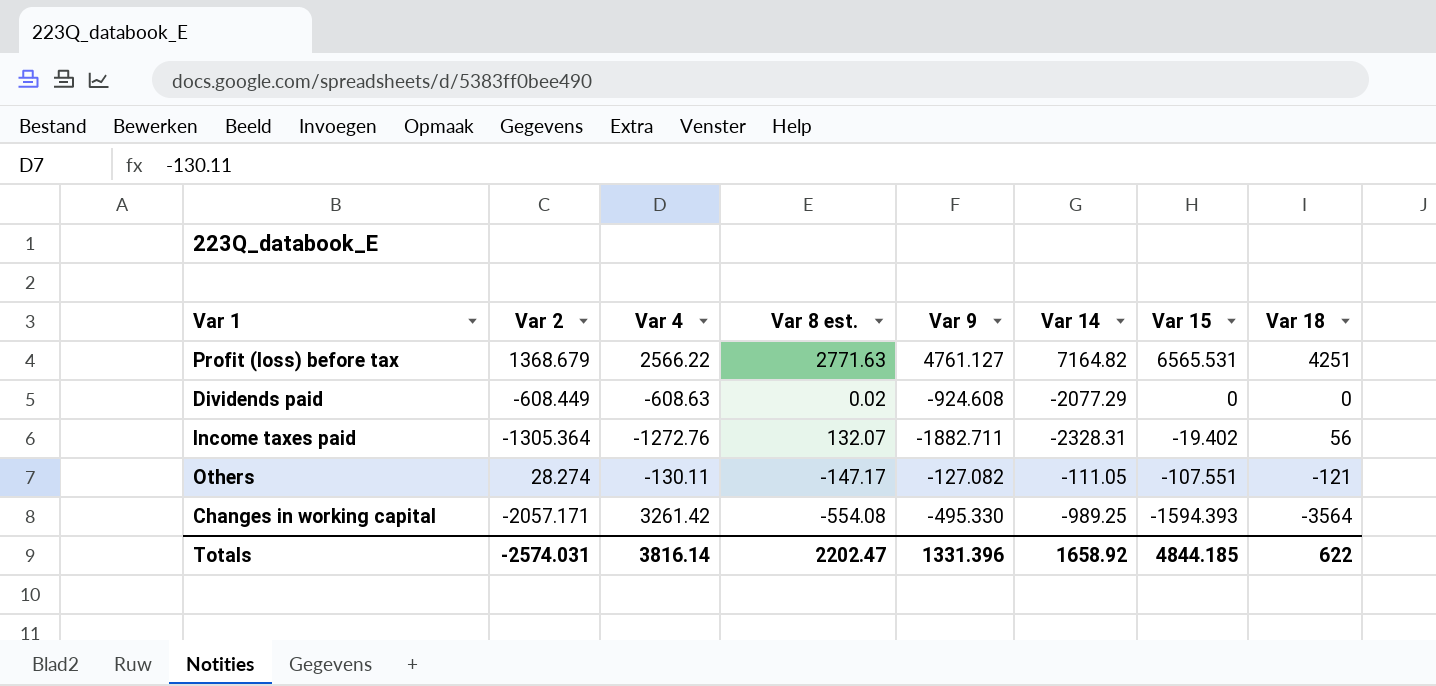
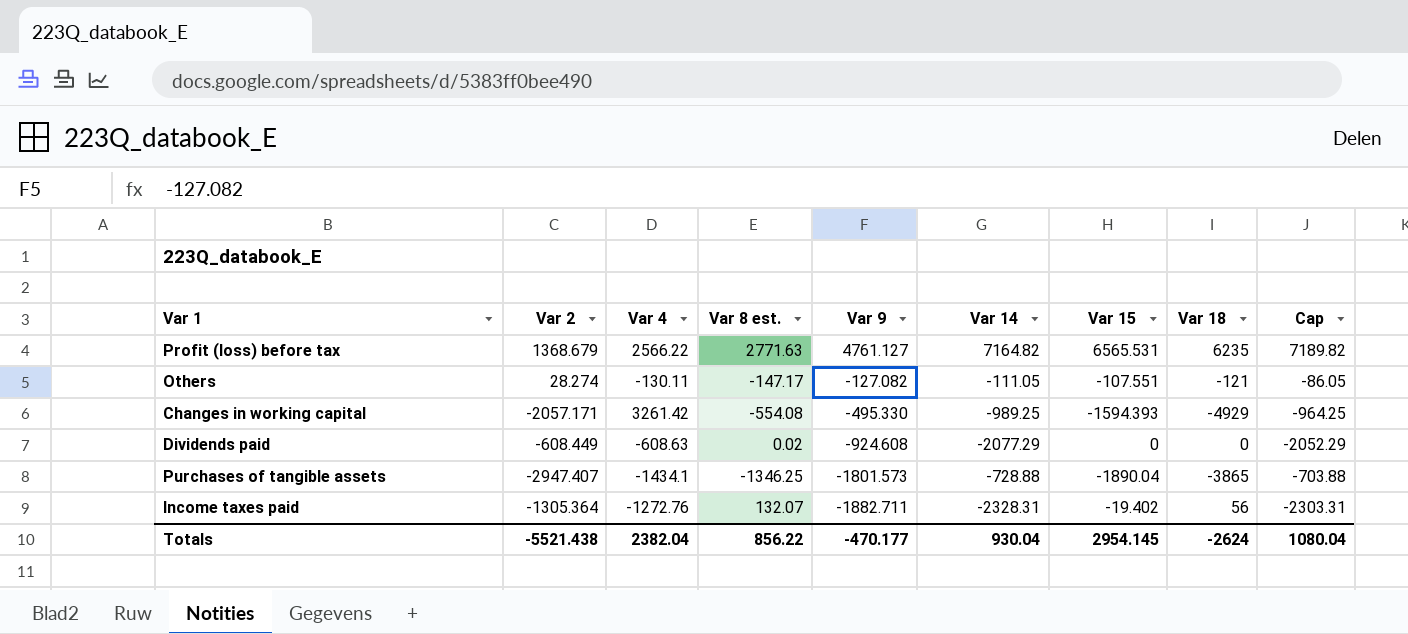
row order: Var 15 descending -> Var 9 descending
column Cap | formula: none -> [Var 14] + 25
Profit (loss) before tax | Var 18: 4251 -> 6235
Changes in working capital | Var 18: -3564 -> -4929
row Purchases of tangible assets: none -> -2947.407 | -1434.1 | -1346.25 | -1801.573 | -728.88 | -1890.04 | -3865 | -703.88
Totals | Var 2: -2574.031 -> -5521.438
Totals | Var 4: 3816.14 -> 2382.04
Totals | Var 8 est.: 2202.47 -> 856.22
Totals | Var 9: 1331.396 -> -470.177
Totals | Var 14: 1658.92 -> 930.04
Totals | Var 15: 4844.185 -> 2954.145
Totals | Var 18: 622 -> -2624

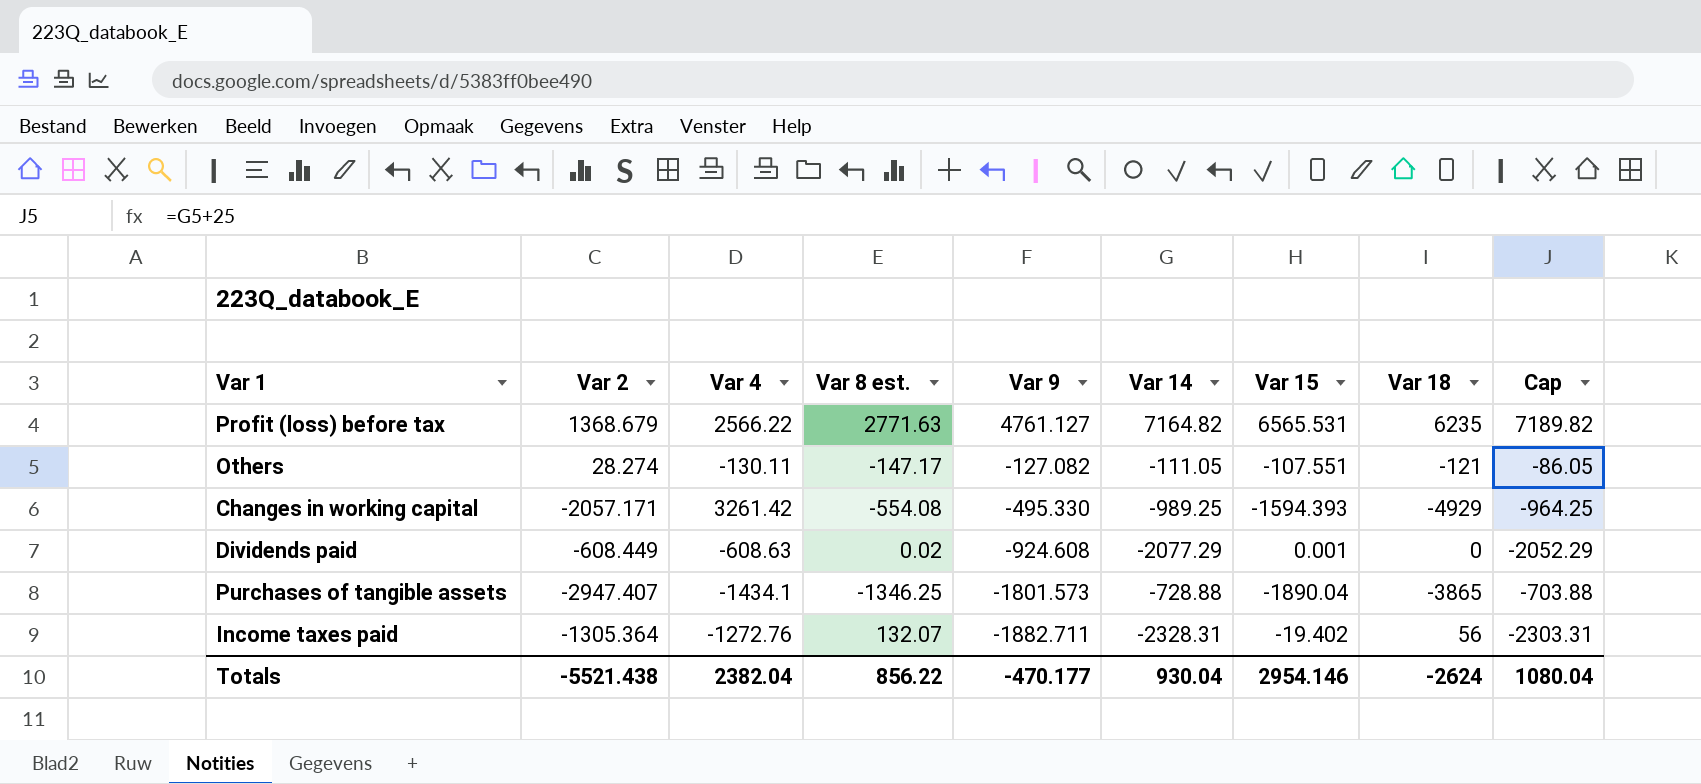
Dividends paid | Var 15: 0 -> 0.001
Totals | Var 15: 2954.145 -> 2954.146

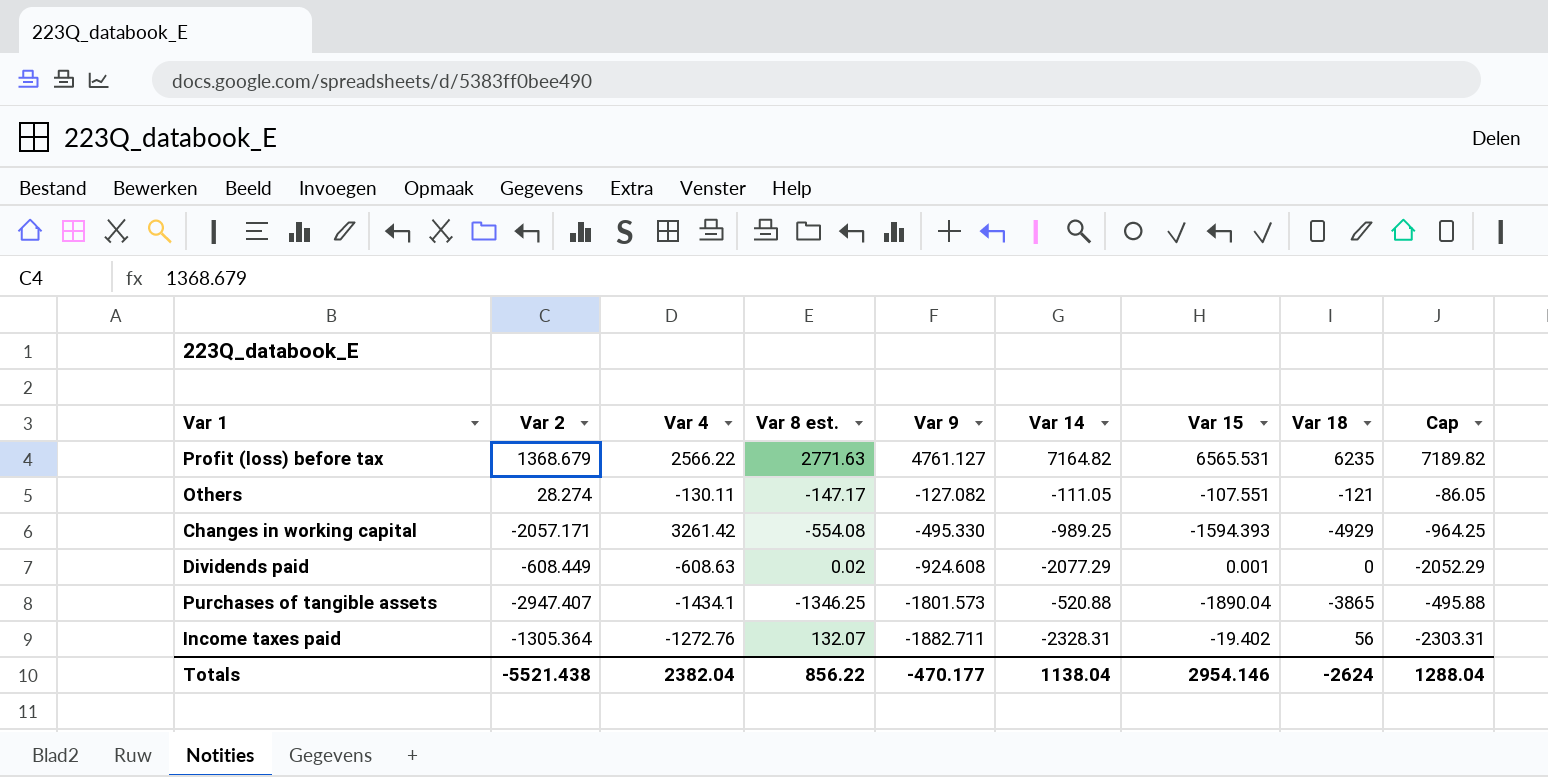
Purchases of tangible assets | Var 14: -728.88 -> -520.88
Purchases of tangible assets | Cap: -703.88 -> -495.88
Totals | Var 14: 930.04 -> 1138.04
Totals | Cap: 1080.04 -> 1288.04

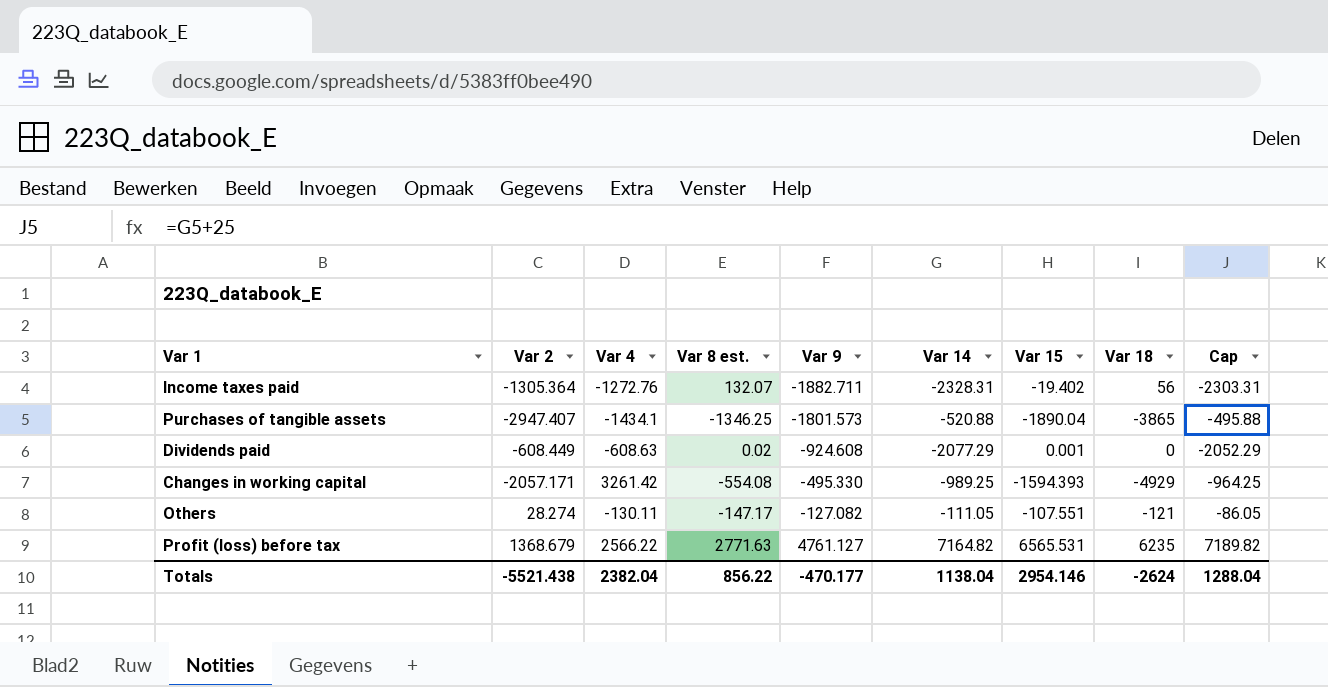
row order: Var 9 descending -> Var 9 ascending

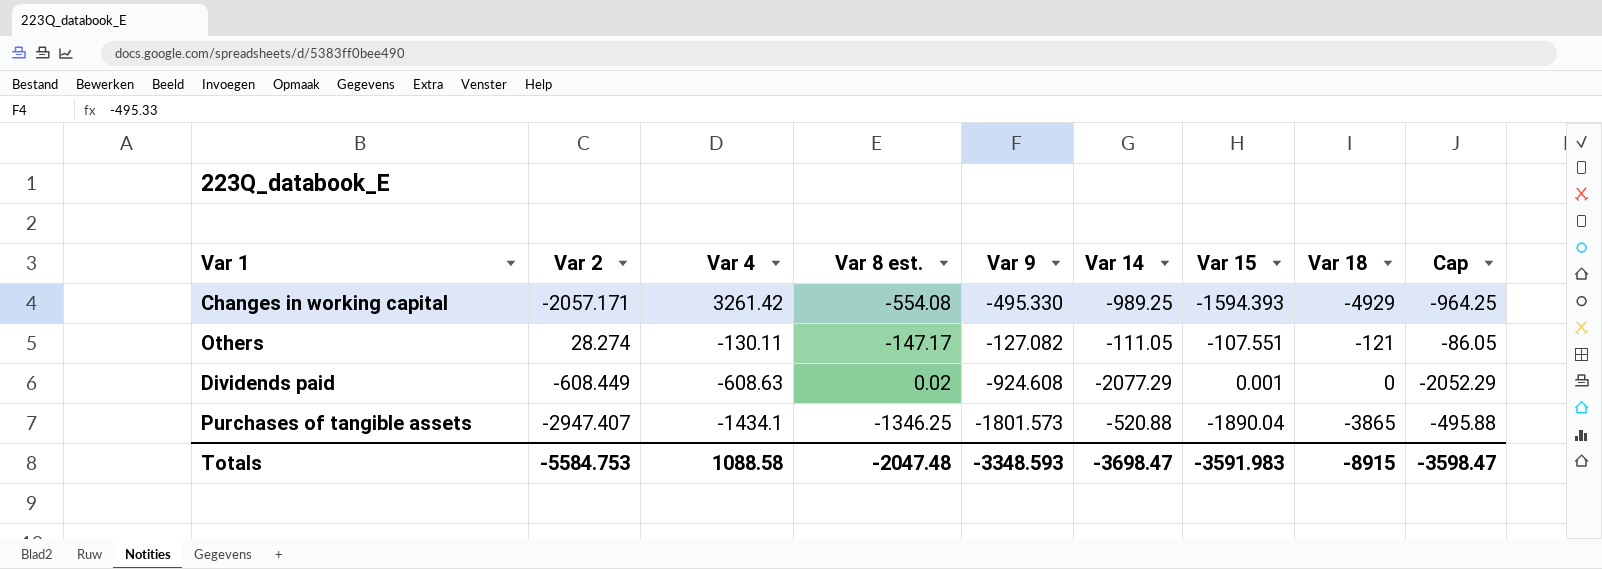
row order: Var 9 ascending -> Var 4 descending
row Income taxes paid: -1305.364 | -1272.76 | 132.07 | -1882.711 | -2328.31 | -19.402 | 56 | -2303.31 -> none
row Profit (loss) before tax: 1368.679 | 2566.22 | 2771.63 | 4761.127 | 7164.82 | 6565.531 | 6235 | 7189.82 -> none
Totals | Var 2: -5521.438 -> -5584.753
Totals | Var 4: 2382.04 -> 1088.58
Totals | Var 8 est.: 856.22 -> -2047.48
Totals | Var 9: -470.177 -> -3348.593
Totals | Var 14: 1138.04 -> -3698.47
Totals | Var 15: 2954.146 -> -3591.983
Totals | Var 18: -2624 -> -8915
Totals | Cap: 1288.04 -> -3598.47

